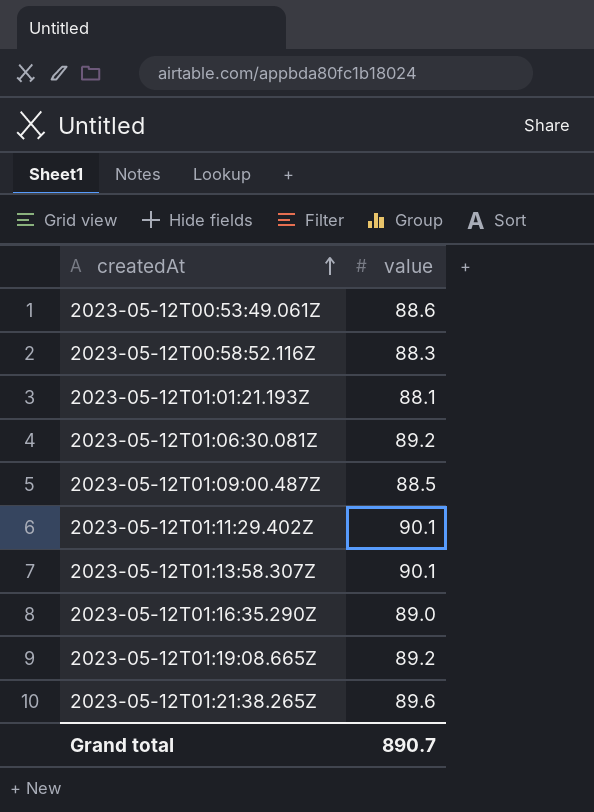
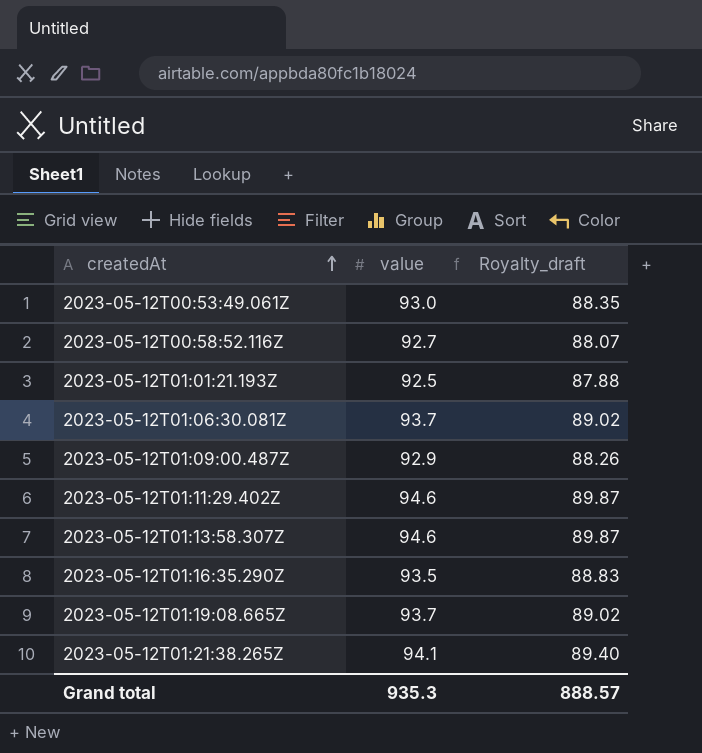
column Royalty_draft | formula: none -> [value] * 0.95
2023-05-12T00:53:49.061Z | value: 88.6 -> 93.0
2023-05-12T00:58:52.116Z | value: 88.3 -> 92.7
2023-05-12T01:01:21.193Z | value: 88.1 -> 92.5
2023-05-12T01:06:30.081Z | value: 89.2 -> 93.7
2023-05-12T01:09:00.487Z | value: 88.5 -> 92.9
2023-05-12T01:11:29.402Z | value: 90.1 -> 94.6
2023-05-12T01:13:58.307Z | value: 90.1 -> 94.6
2023-05-12T01:16:35.290Z | value: 89.0 -> 93.5
2023-05-12T01:19:08.665Z | value: 89.2 -> 93.7
2023-05-12T01:21:38.265Z | value: 89.6 -> 94.1
Grand total | value: 890.7 -> 935.3

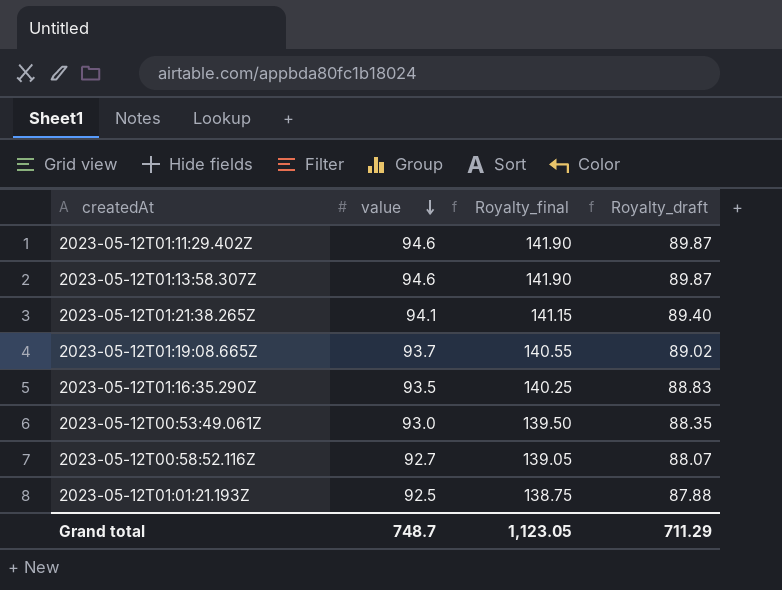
row order: createdAt ascending -> value descending
column Royalty_final | formula: none -> [value] * 1.5
row 2023-05-12T01:06:30.081Z: 93.7 | 89.02 -> none
row 2023-05-12T01:09:00.487Z: 92.9 | 88.26 -> none
Grand total | value: 935.3 -> 748.7
Grand total | Royalty_draft: 888.57 -> 711.29

